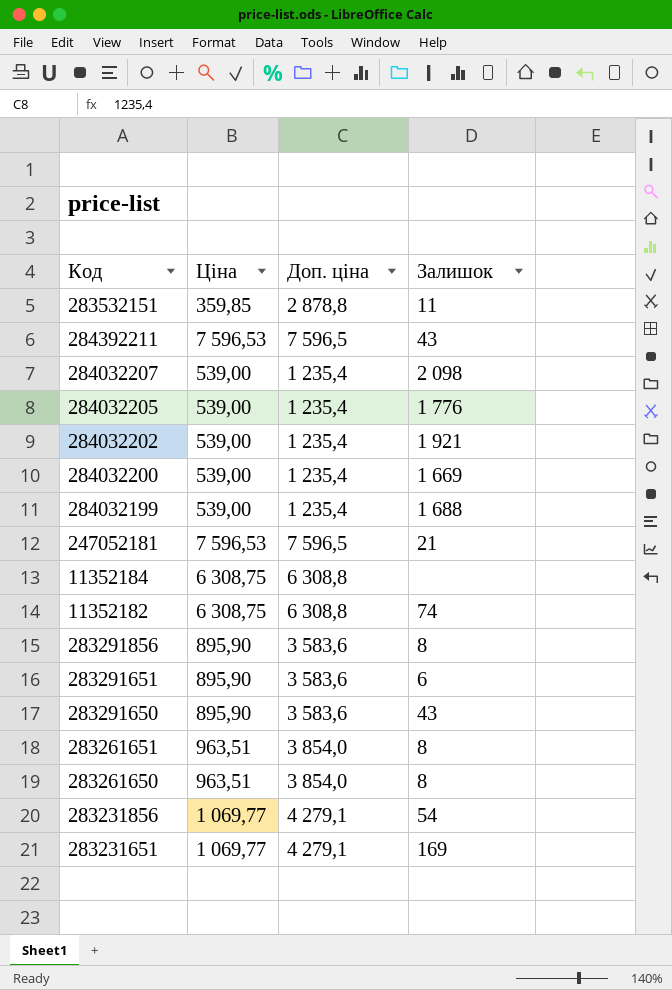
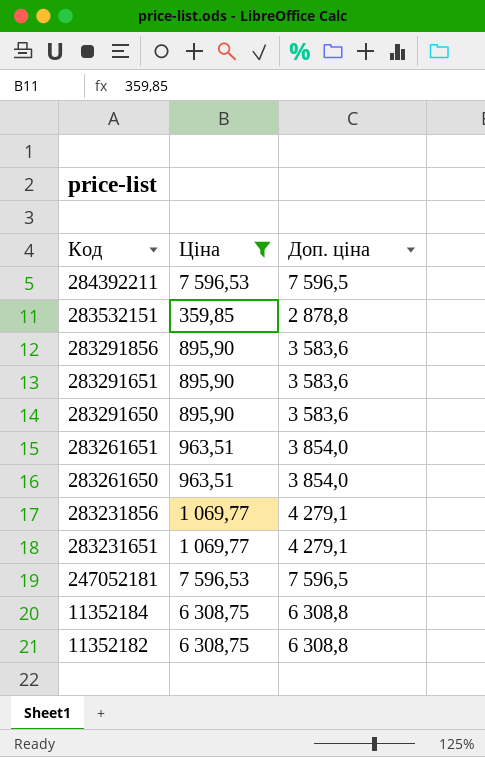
filter: none -> Ціна != 539,00
row order: none -> Код descending
column Залишок | position: 4 -> none

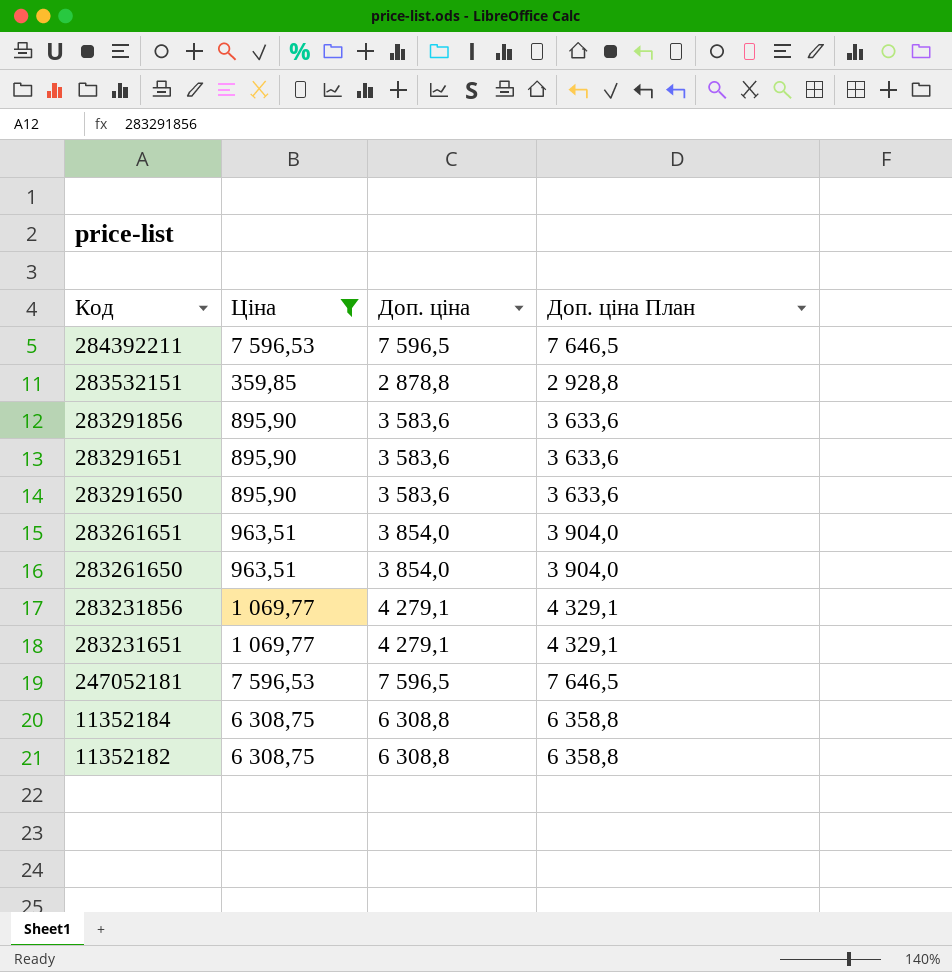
column Доп. ціна План | formula: none -> [Доп. ціна] + 50

